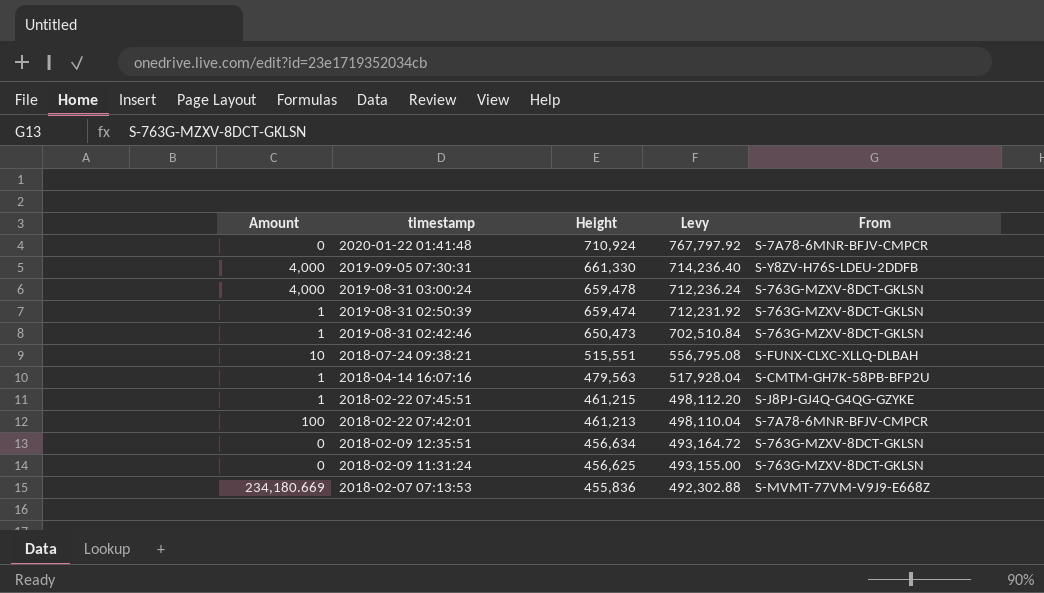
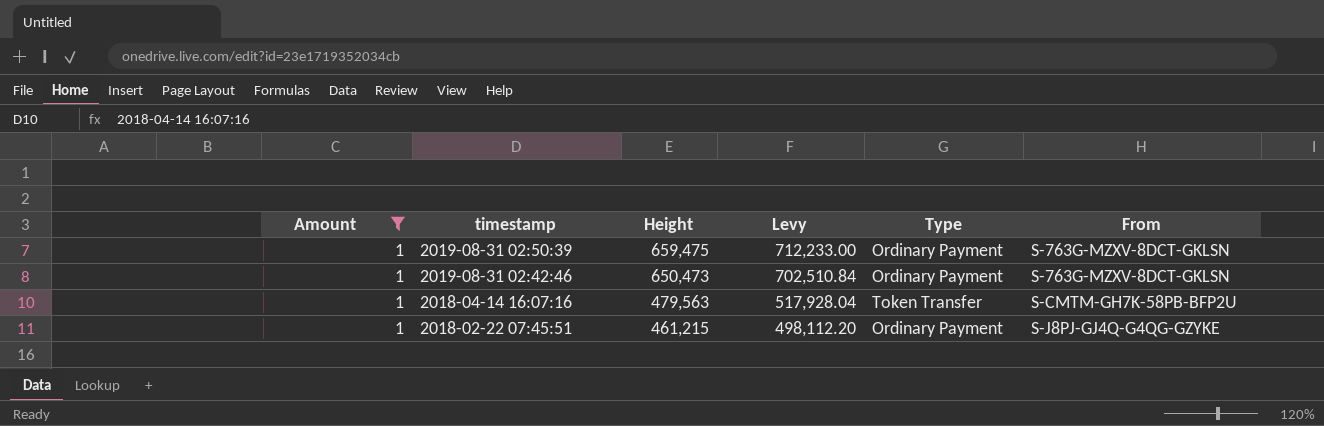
filter: none -> Amount = 1
column Type | position: none -> 5
2019-08-31 02:50:39 | Height: 659,474 -> 659,475
2019-08-31 02:50:39 | Levy: 712,231.92 -> 712,233.00

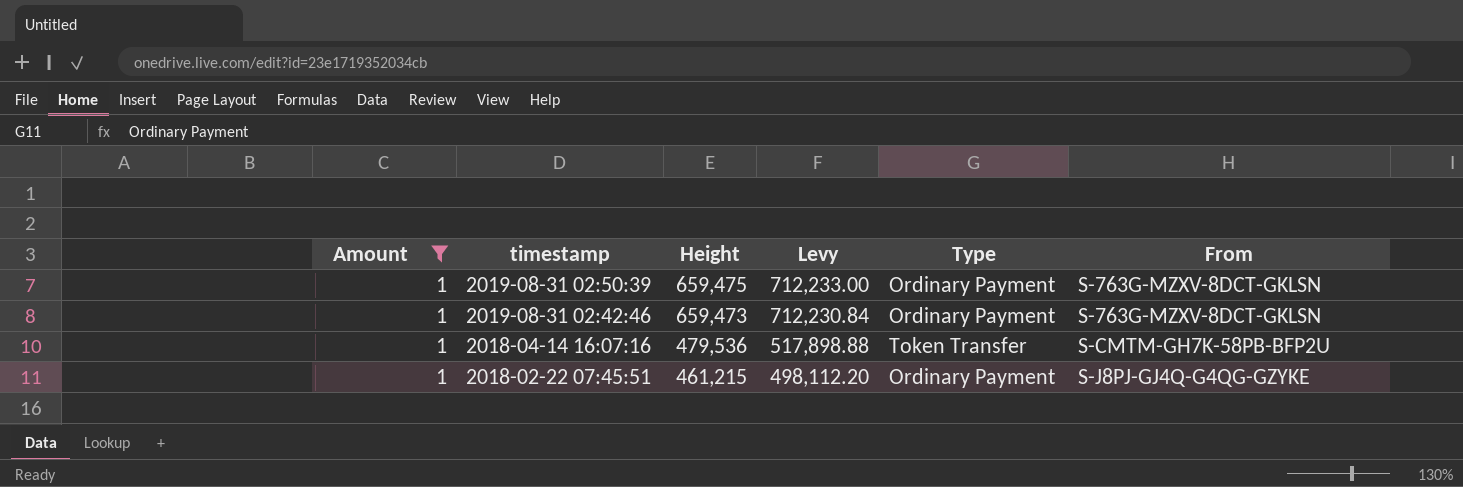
2019-08-31 02:42:46 | Height: 650,473 -> 659,473
2019-08-31 02:42:46 | Levy: 702,510.84 -> 712,230.84
2018-04-14 16:07:16 | Height: 479,563 -> 479,536
2018-04-14 16:07:16 | Levy: 517,928.04 -> 517,898.88

